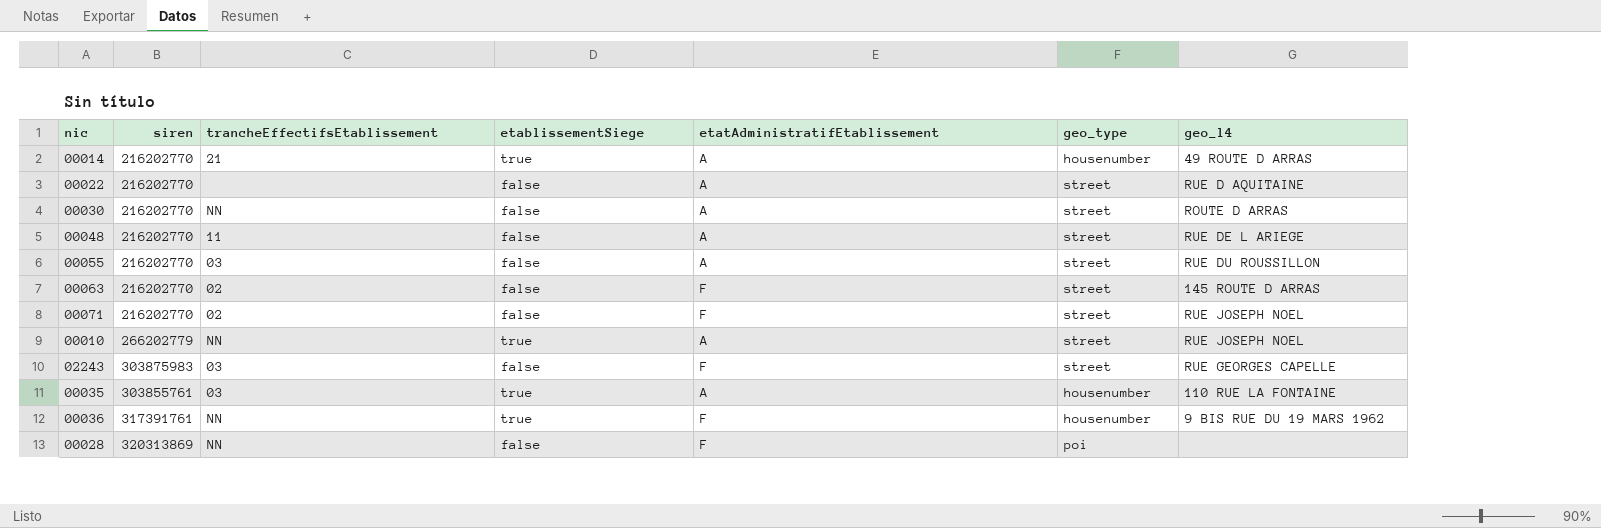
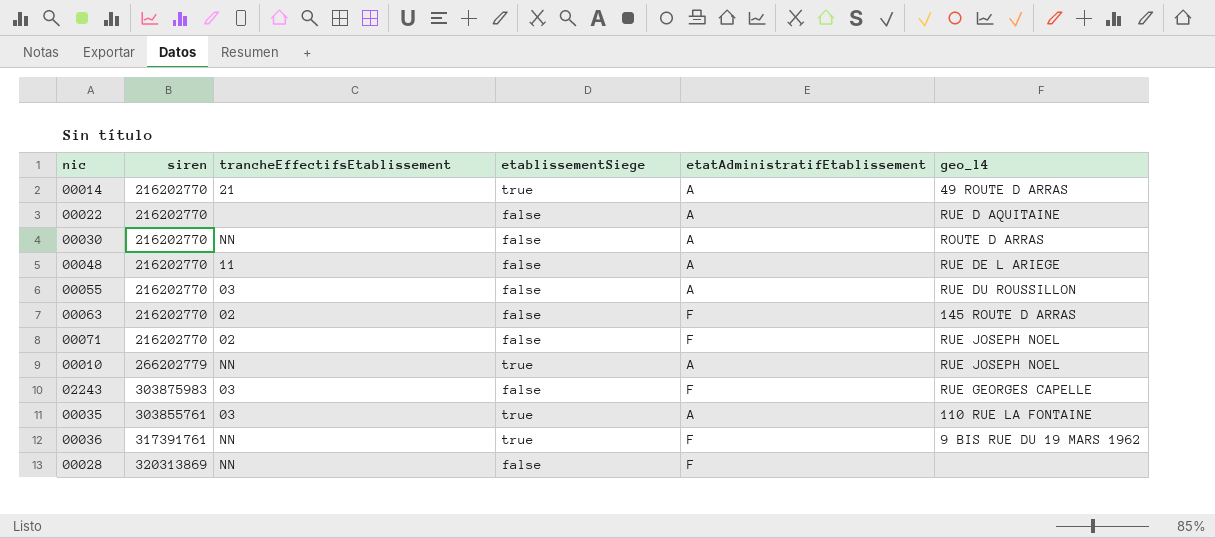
column geo_type | position: 6 -> none

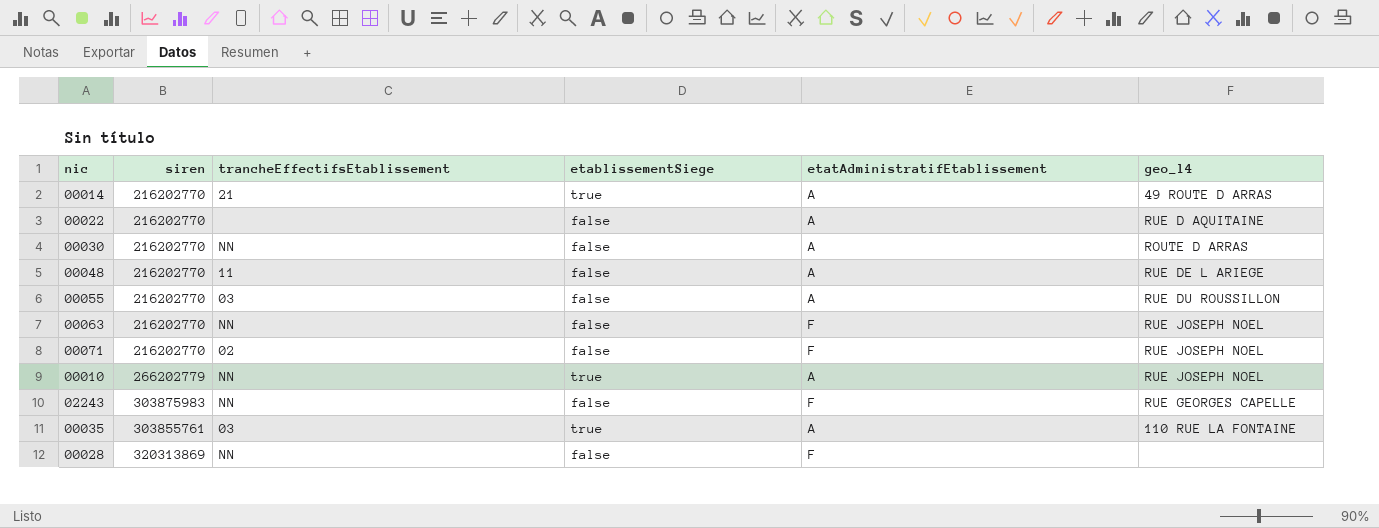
row 00036: 317391761 | NN | true | F | 9 BIS RUE DU 19 MARS 1962 -> none
00063 | trancheEffectifsEtablissement: 02 -> NN
00063 | geo_l4: 145 ROUTE D ARRAS -> RUE JOSEPH NOEL
02243 | trancheEffectifsEtablissement: 03 -> NN

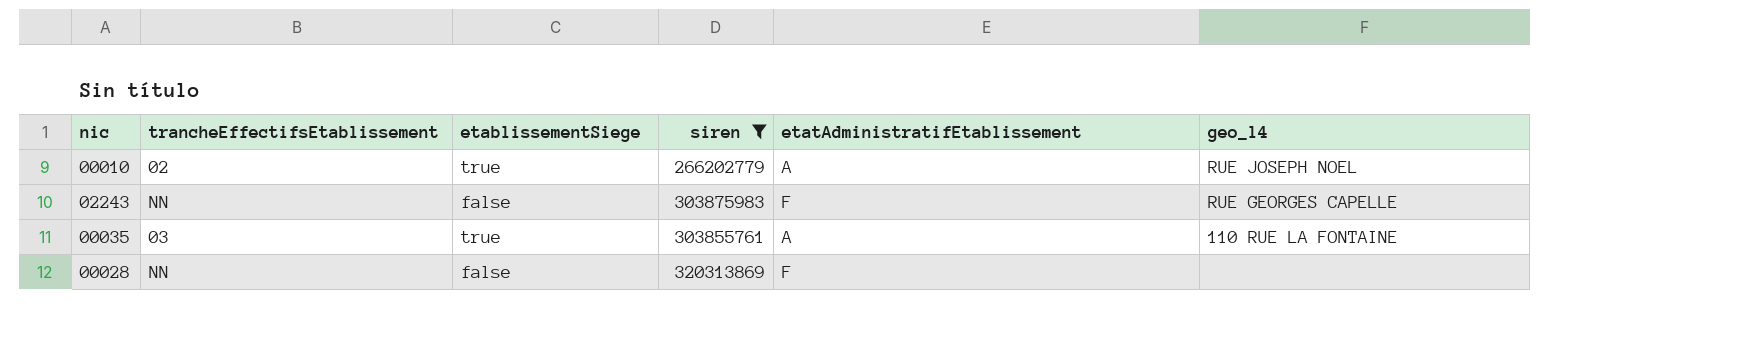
filter: none -> siren != 216202770
column siren | position: 2 -> 4
00010 | trancheEffectifsEtablissement: NN -> 02

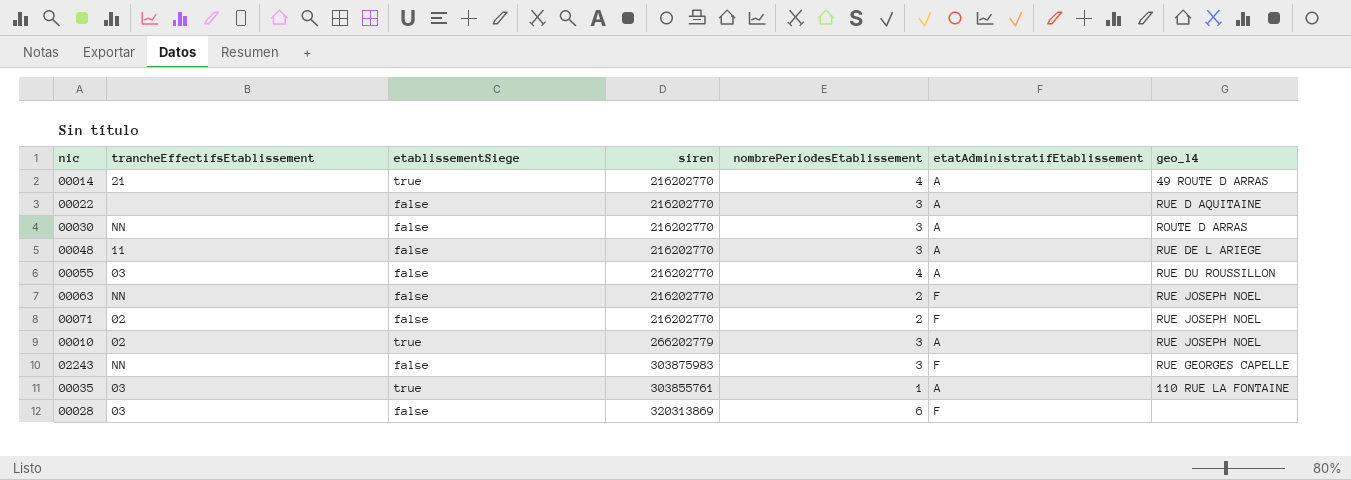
filter: siren != 216202770 -> none
column nombrePeriodesEtablissement | position: none -> 5
00028 | trancheEffectifsEtablissement: NN -> 03

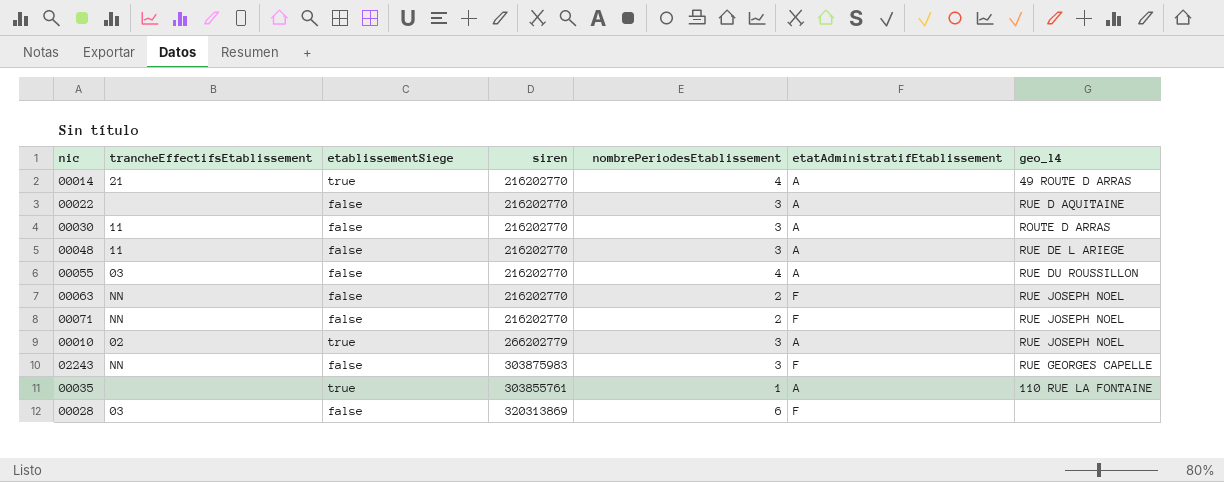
00030 | trancheEffectifsEtablissement: NN -> 11
00071 | trancheEffectifsEtablissement: 02 -> NN
00035 | trancheEffectifsEtablissement: 03 -> none

